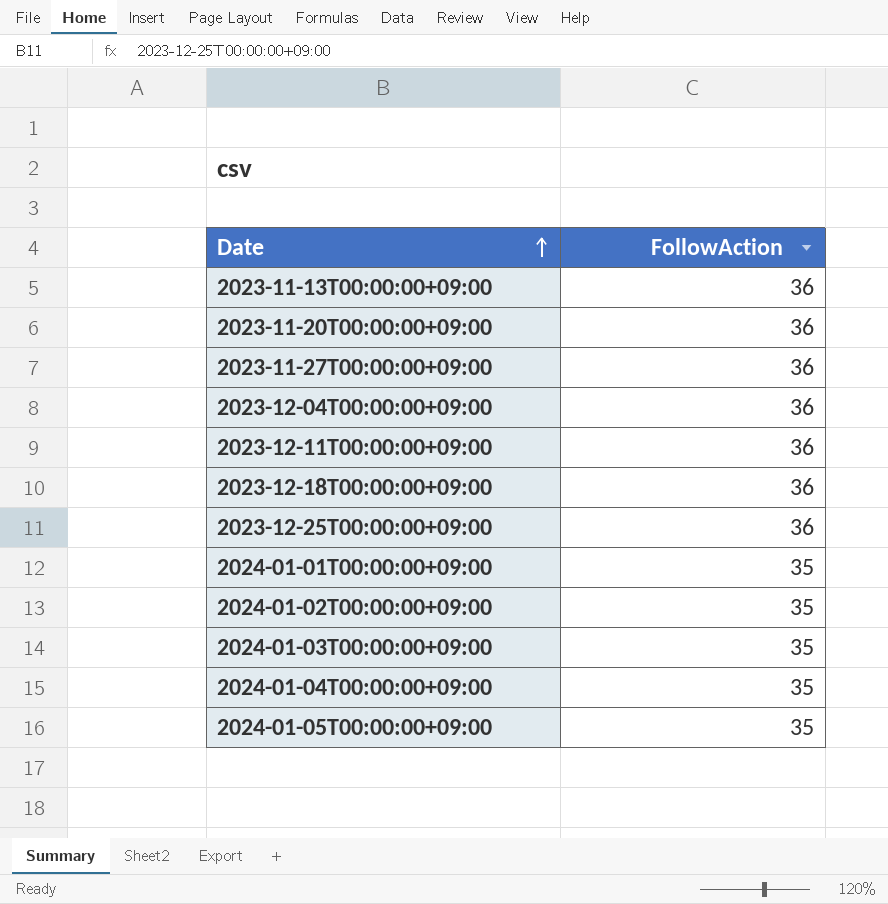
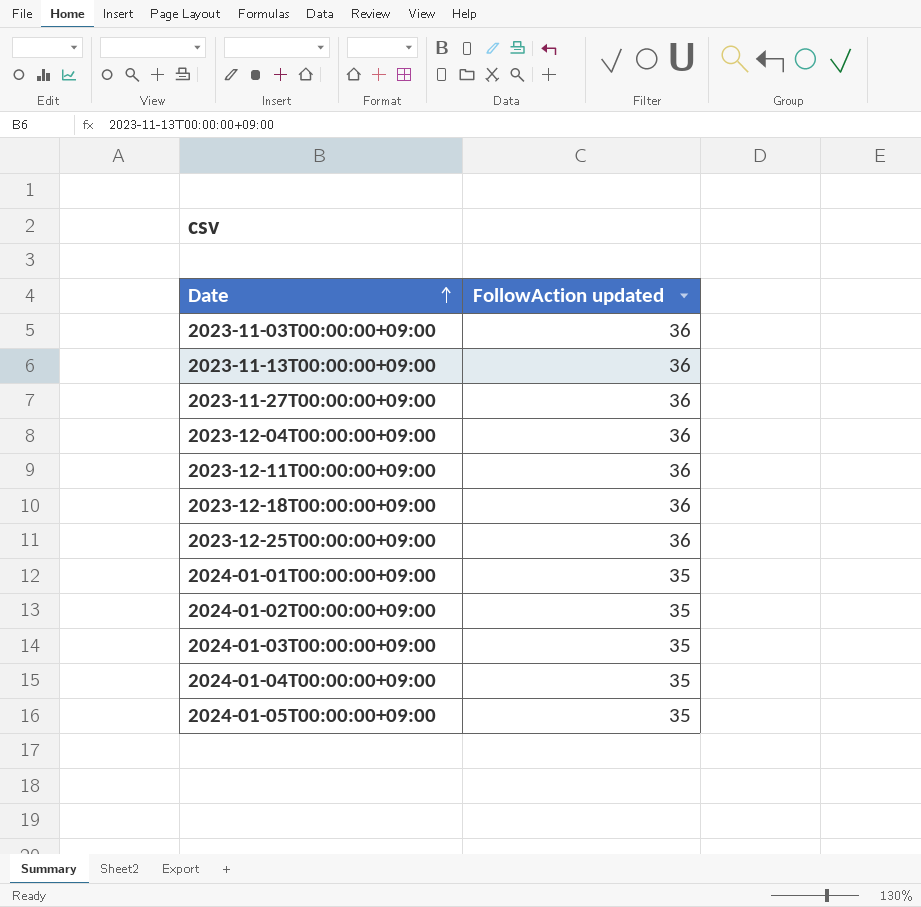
column name: FollowAction -> FollowAction updated
row 2023-11-20T00:00:00+09:00: 36 -> none
row 2023-11-03T00:00:00+09:00: none -> 36

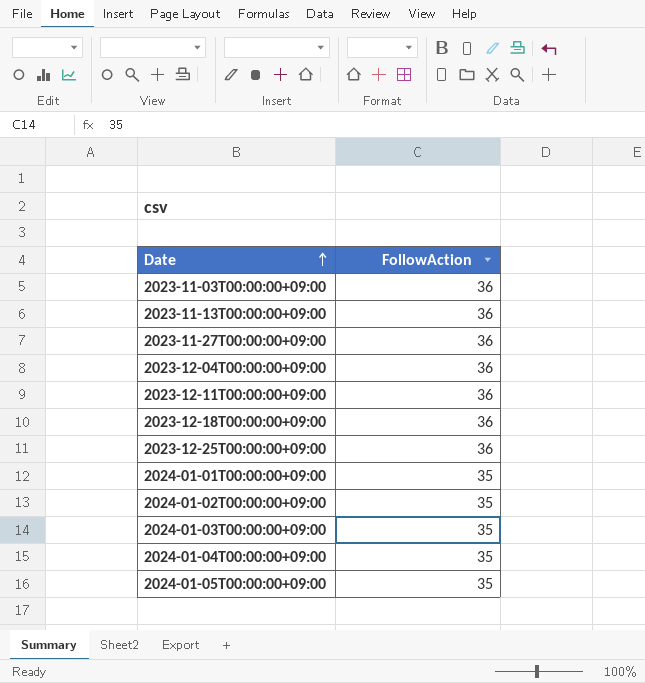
column name: FollowAction updated -> FollowAction

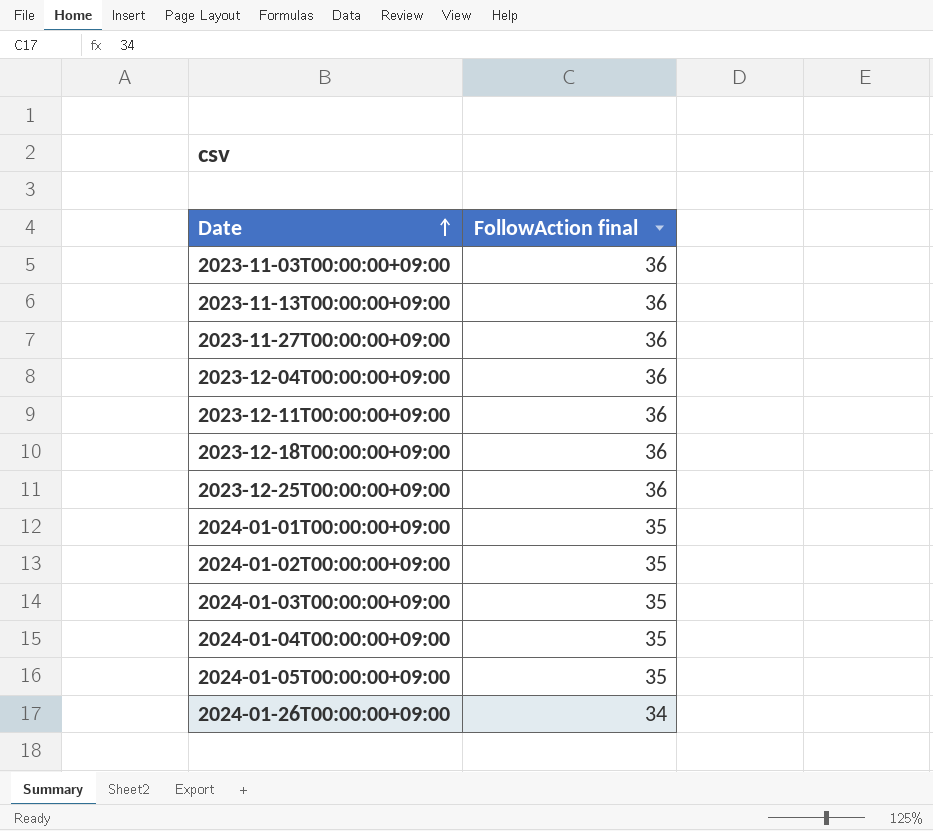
column name: FollowAction -> FollowAction final
row 2024-01-26T00:00:00+09:00: none -> 34

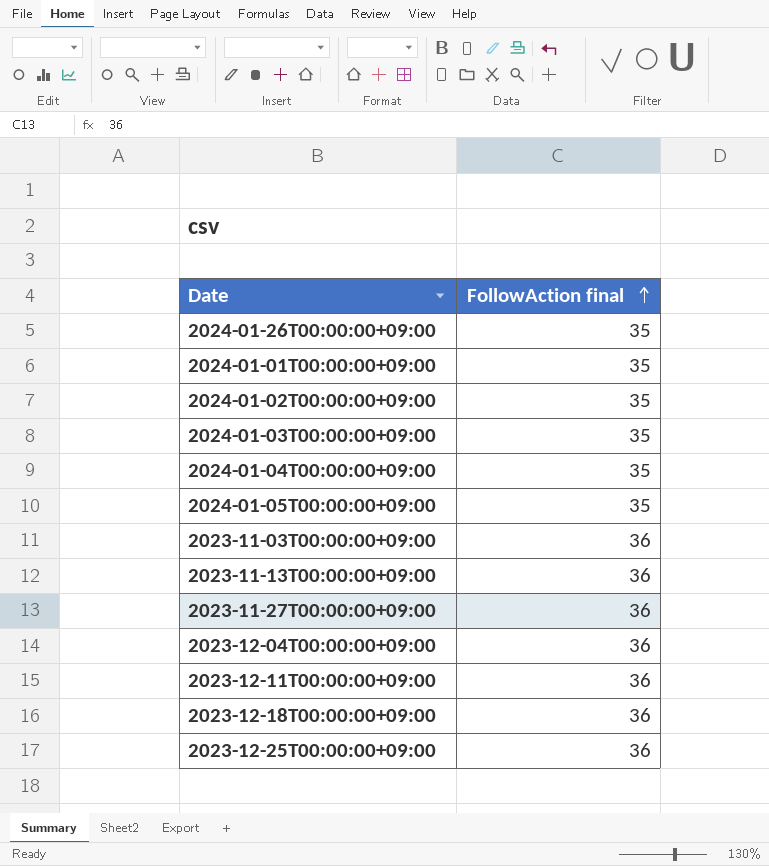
row order: Date ascending -> FollowAction final ascending
2024-01-26T00:00:00+09:00 | FollowAction final: 34 -> 35

